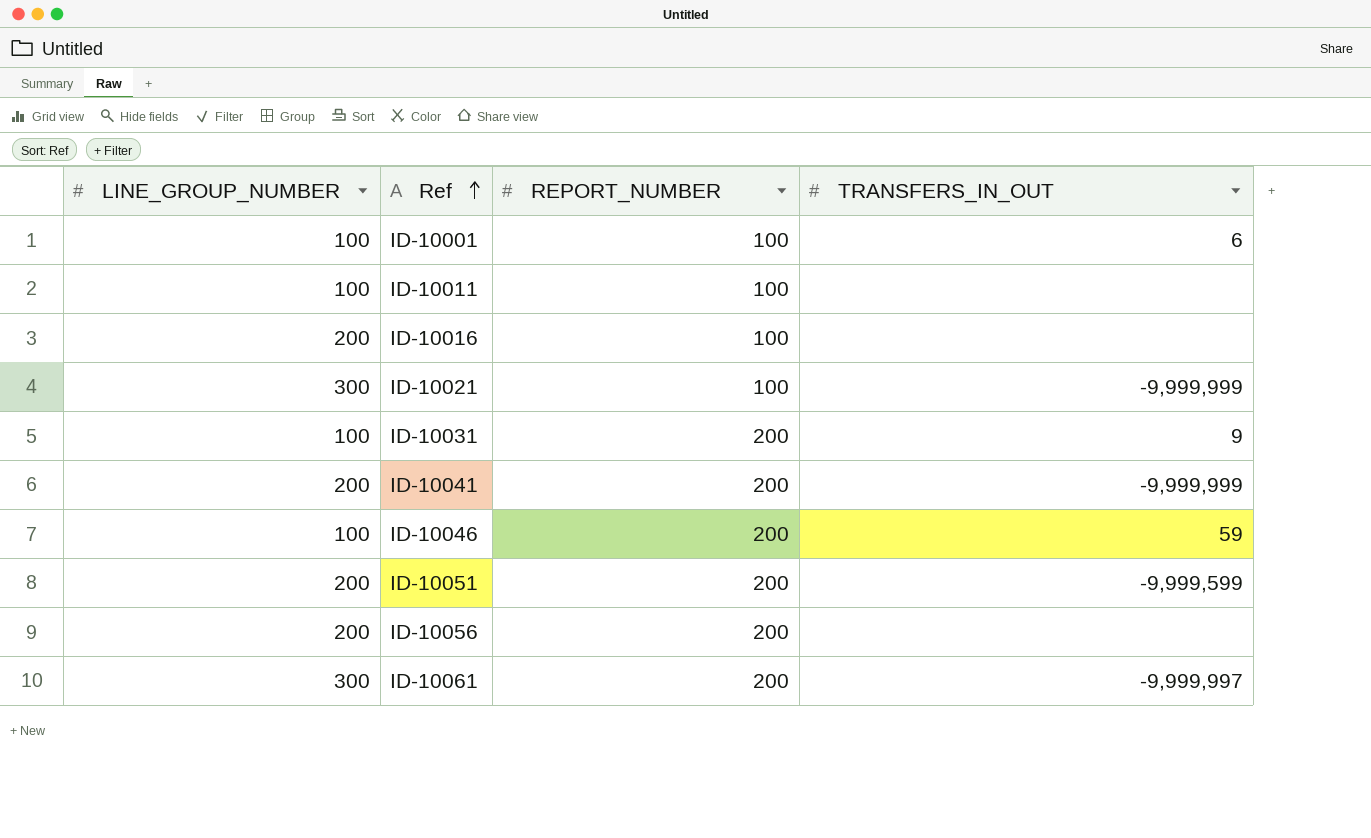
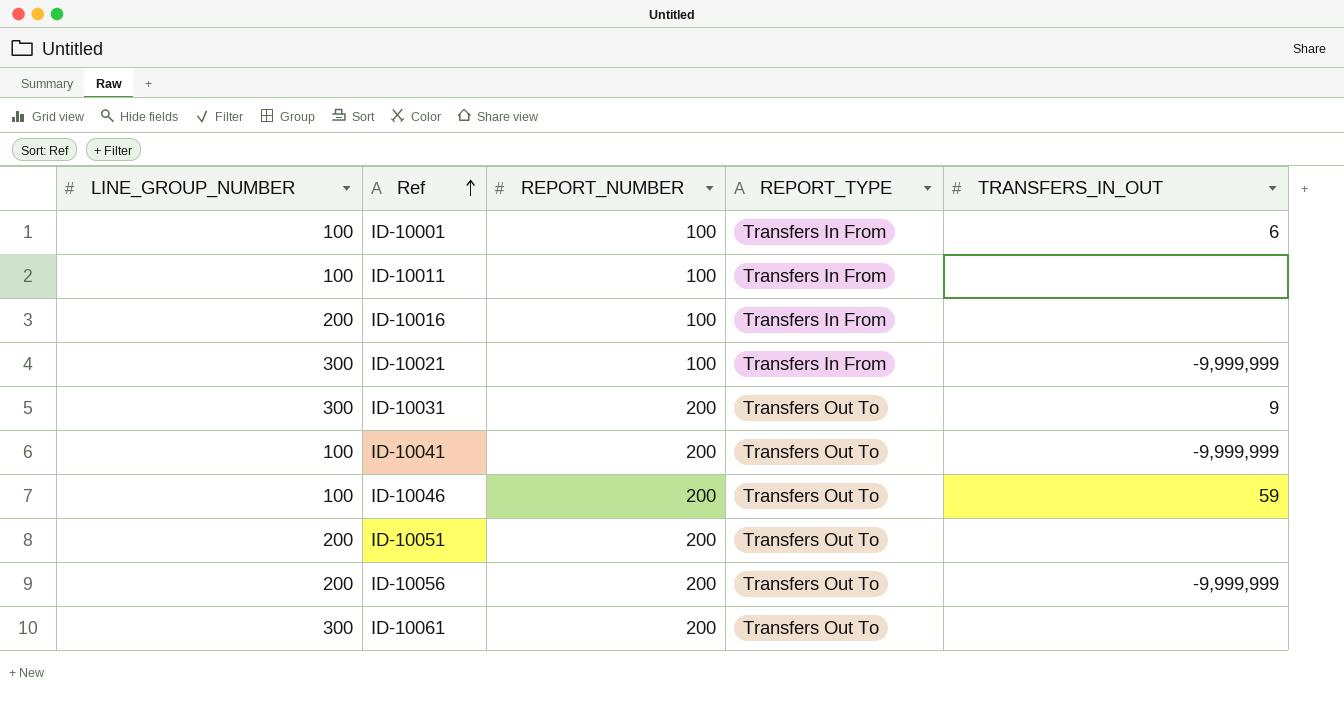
column REPORT_TYPE | position: none -> 4
ID-10031 | LINE_GROUP_NUMBER: 100 -> 300
ID-10041 | LINE_GROUP_NUMBER: 200 -> 100
ID-10051 | TRANSFERS_IN_OUT: -9,999,599 -> none
ID-10056 | TRANSFERS_IN_OUT: none -> -9,999,999
ID-10061 | TRANSFERS_IN_OUT: -9,999,997 -> none

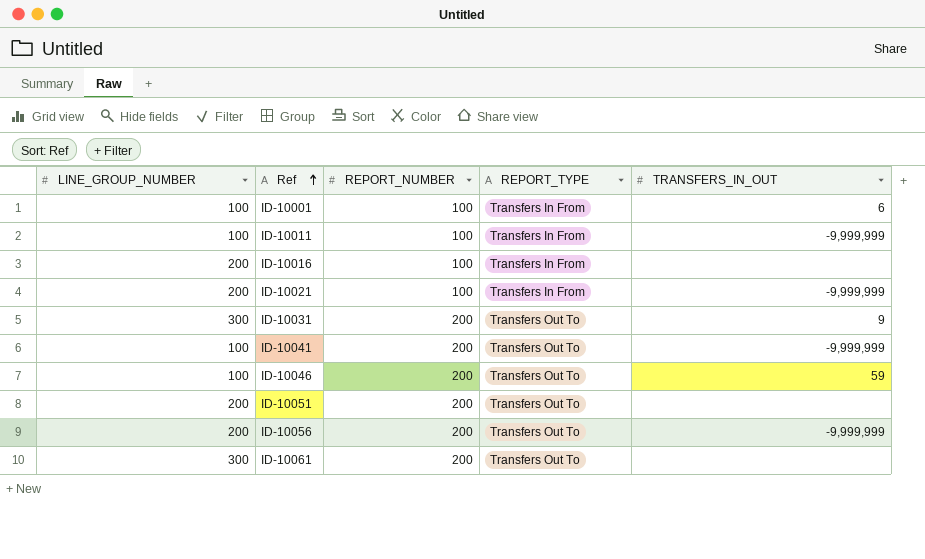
ID-10011 | TRANSFERS_IN_OUT: none -> -9,999,999
ID-10021 | LINE_GROUP_NUMBER: 300 -> 200

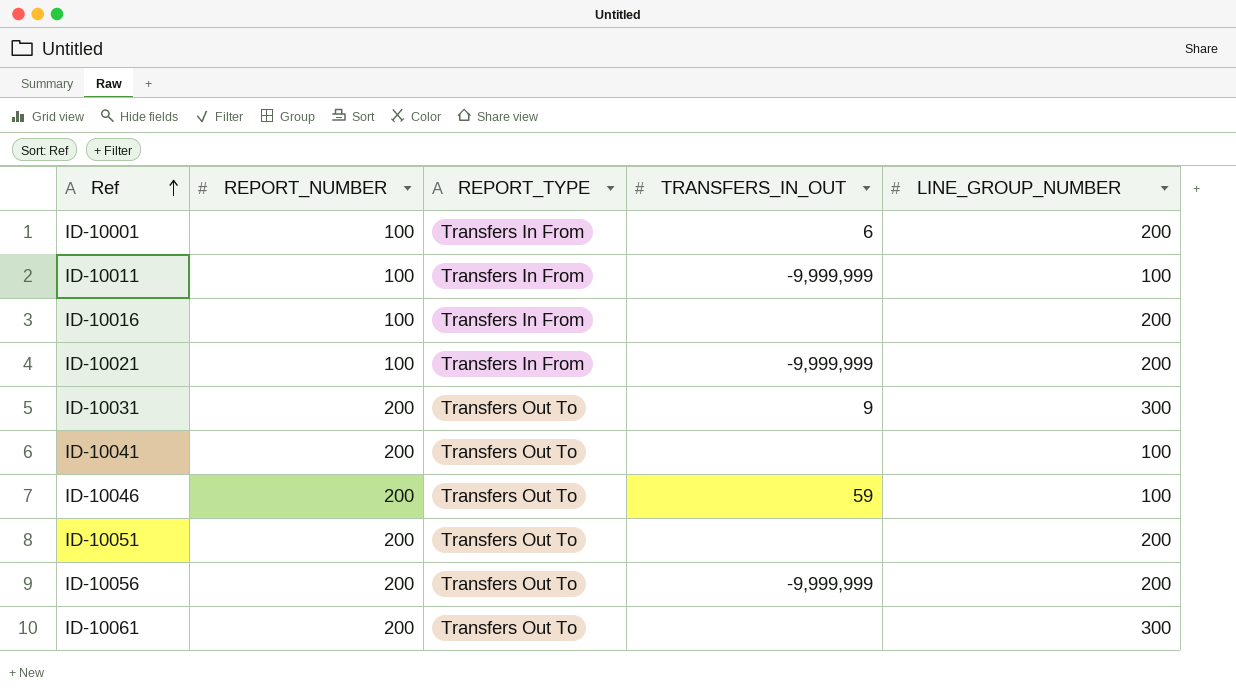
column LINE_GROUP_NUMBER | position: 1 -> 5
ID-10001 | LINE_GROUP_NUMBER: 100 -> 200
ID-10041 | TRANSFERS_IN_OUT: -9,999,999 -> none

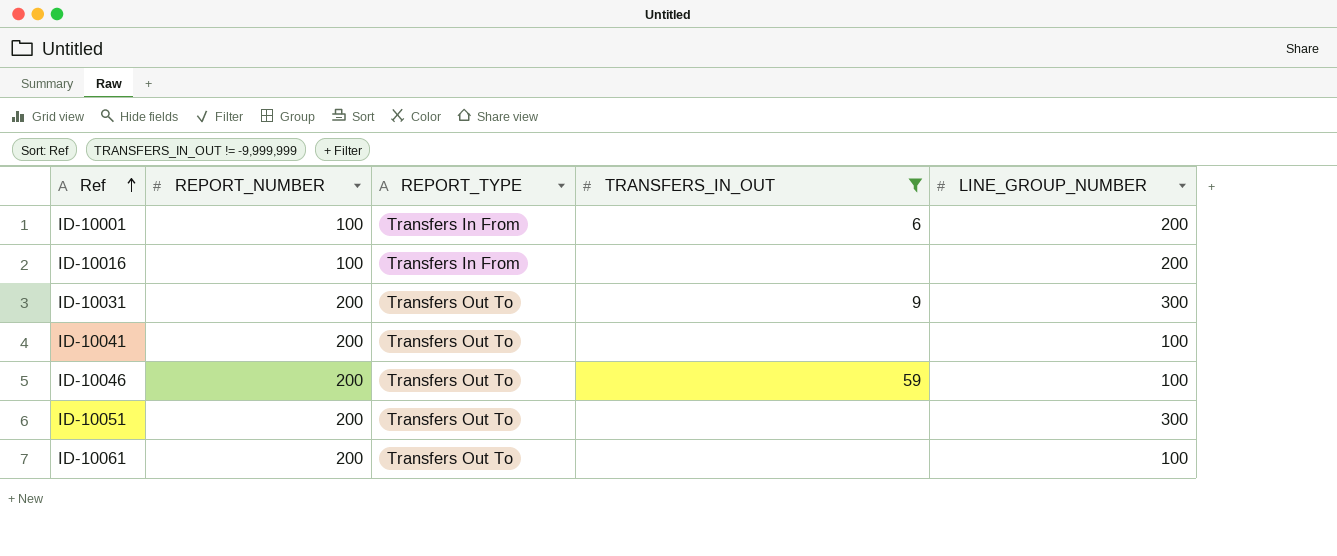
filter: none -> TRANSFERS_IN_OUT != -9,999,999
ID-10051 | LINE_GROUP_NUMBER: 200 -> 300
ID-10061 | LINE_GROUP_NUMBER: 300 -> 100

